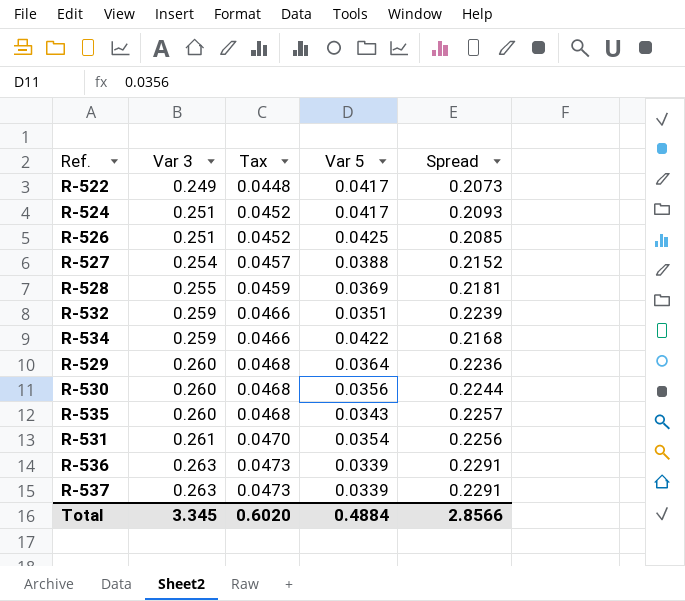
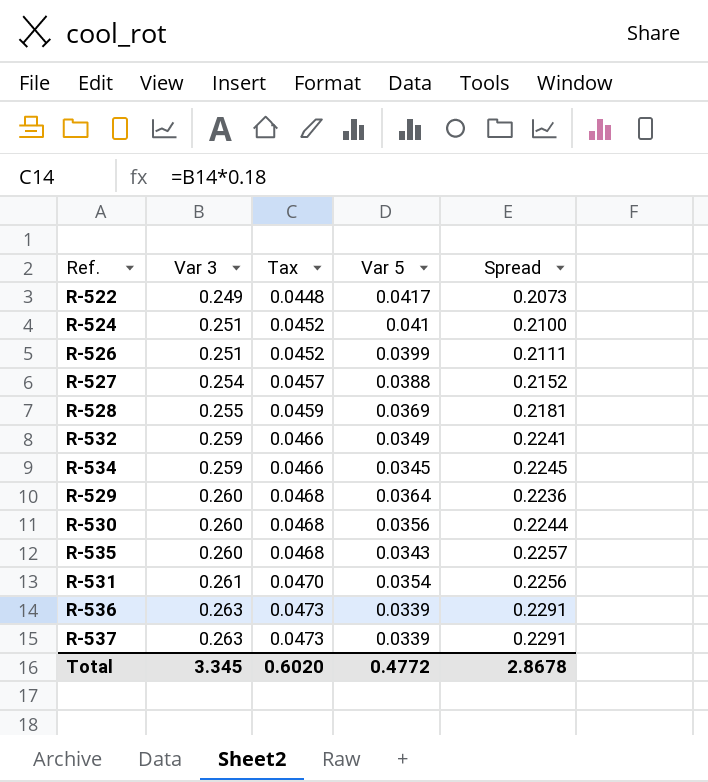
R-524 | Var 5: 0.0417 -> 0.041
R-524 | Spread: 0.2093 -> 0.2100
R-526 | Var 5: 0.0425 -> 0.0399
R-526 | Spread: 0.2085 -> 0.2111
R-532 | Var 5: 0.0351 -> 0.0349
R-532 | Spread: 0.2239 -> 0.2241
R-534 | Var 5: 0.0422 -> 0.0345
R-534 | Spread: 0.2168 -> 0.2245
Total | Var 5: 0.4884 -> 0.4772
Total | Spread: 2.8566 -> 2.8678

